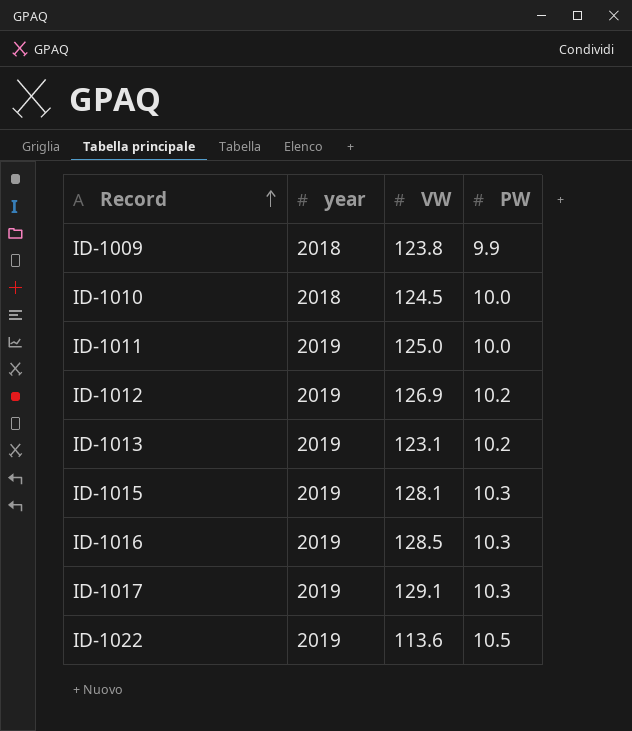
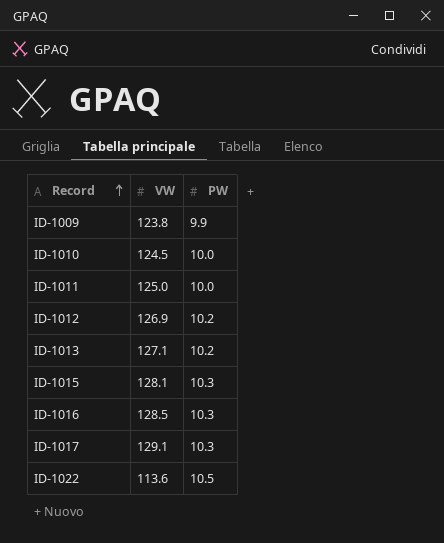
column year | position: 2 -> none
ID-1013 | VW: 123.1 -> 127.1

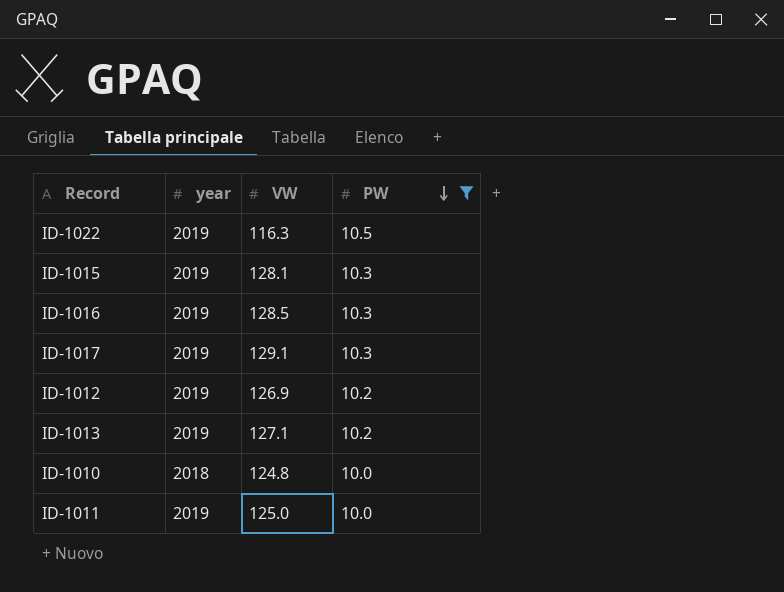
filter: none -> PW != 9.9
row order: Record ascending -> PW descending
column year | position: none -> 2
ID-1022 | VW: 113.6 -> 116.3
ID-1010 | VW: 124.5 -> 124.8

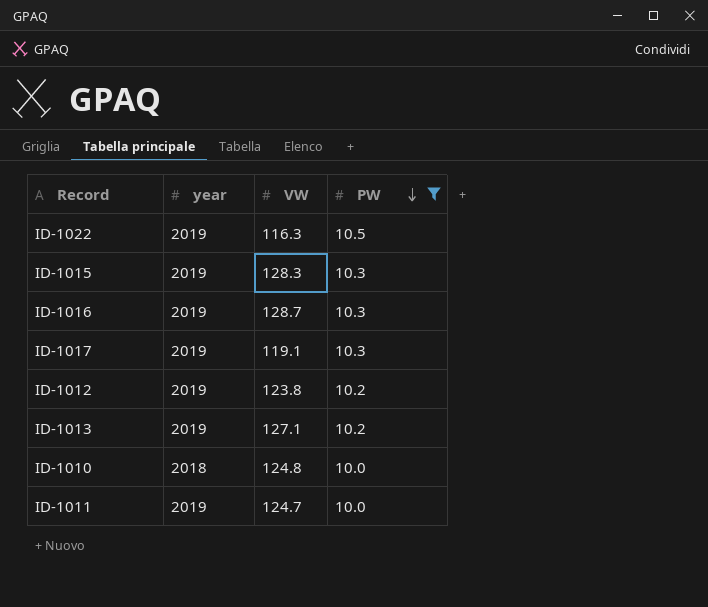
ID-1015 | VW: 128.1 -> 128.3
ID-1016 | VW: 128.5 -> 128.7
ID-1017 | VW: 129.1 -> 119.1
ID-1012 | VW: 126.9 -> 123.8
ID-1011 | VW: 125.0 -> 124.7

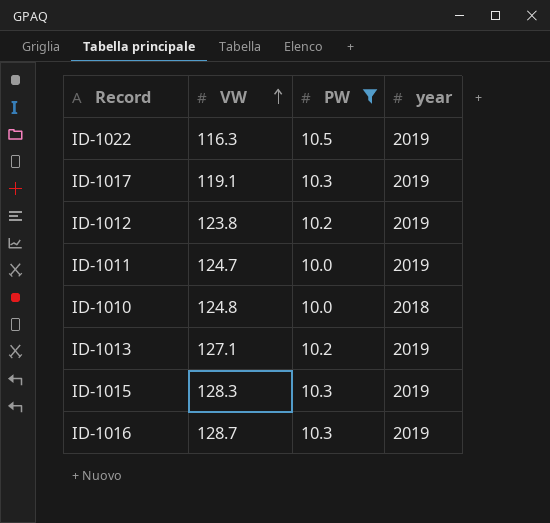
row order: PW descending -> VW ascending
column year | position: 2 -> 4

